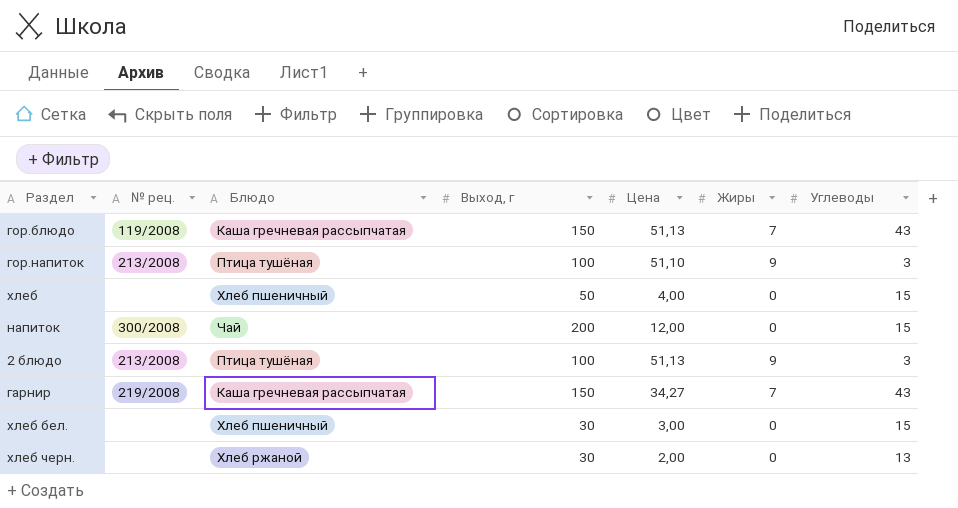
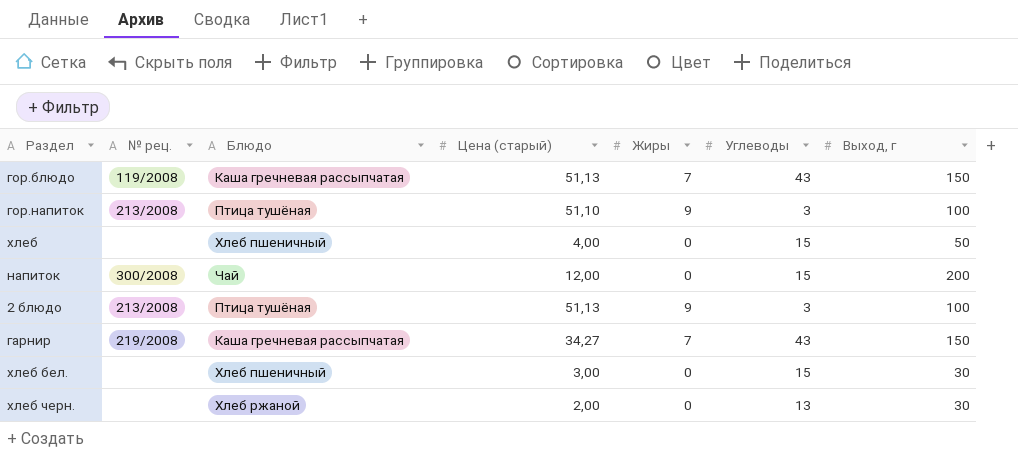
column name: Цена -> Цена (старый)
column Выход, г | position: 4 -> 7

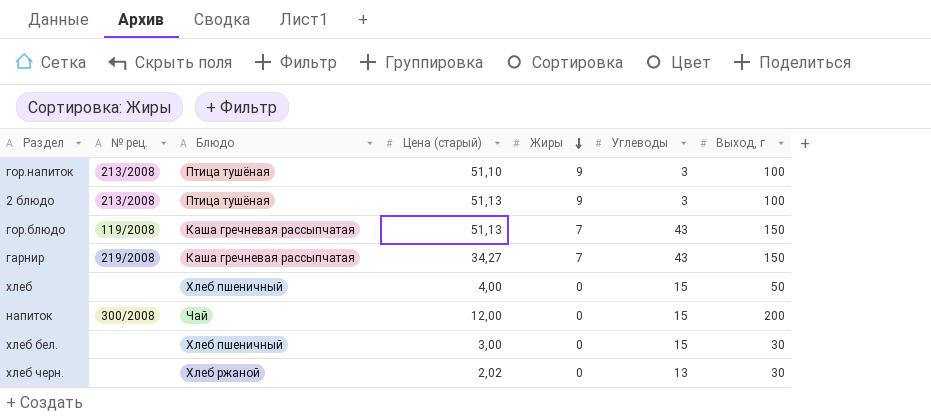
row order: none -> Жиры descending
хлеб черн. | Цена (старый): 2,00 -> 2,02

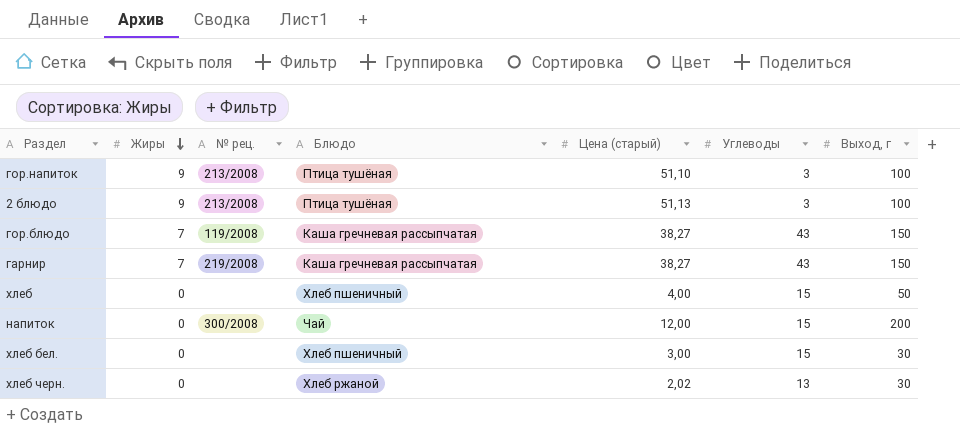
column Жиры | position: 5 -> 2
гор.блюдо | Цена (старый): 51,13 -> 38,27
гарнир | Цена (старый): 34,27 -> 38,27

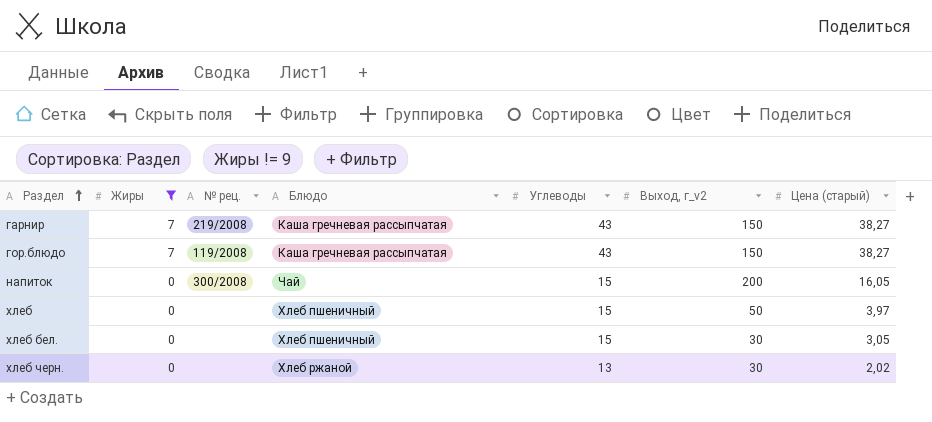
filter: none -> Жиры != 9
row order: Жиры descending -> Раздел ascending
column name: Выход, г -> Выход, г_v2
column Цена (старый) | position: 5 -> 7
напиток | Цена (старый): 12,00 -> 16,05
хлеб | Цена (старый): 4,00 -> 3,97
хлеб бел. | Цена (старый): 3,00 -> 3,05

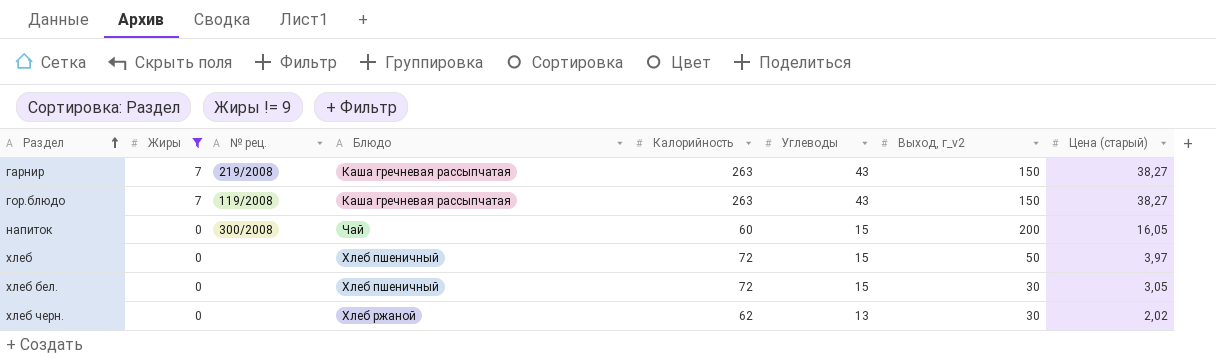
column Калорийность | position: none -> 5

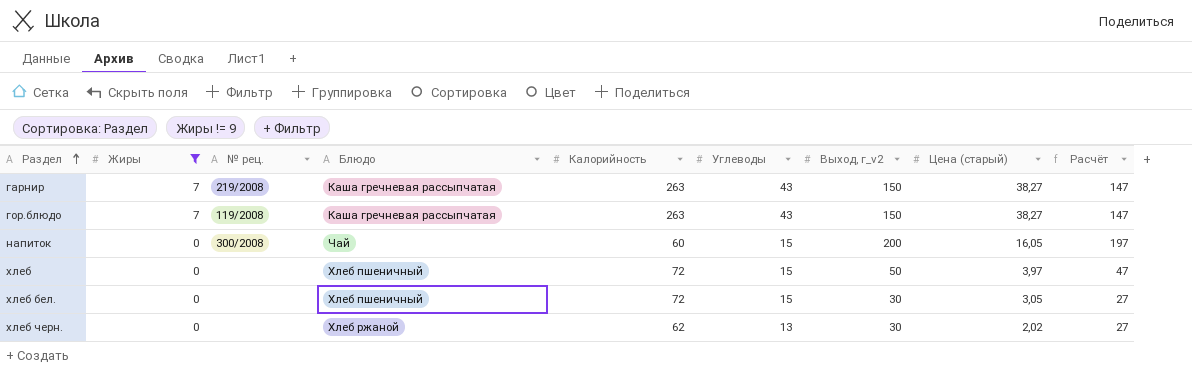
column Расчёт | formula: none -> [Выход, г_v2] - 3

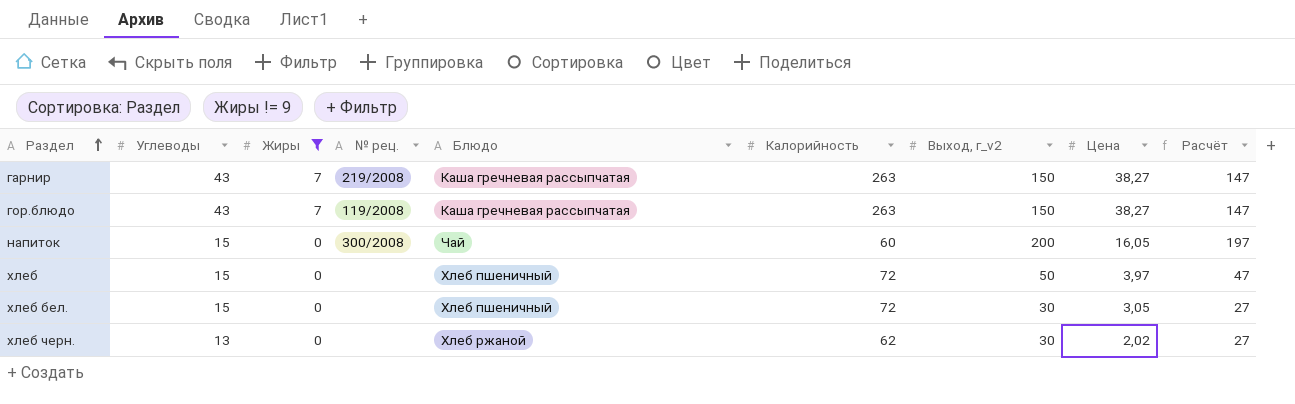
column Углеводы | position: 6 -> 2
column name: Цена (старый) -> Цена

